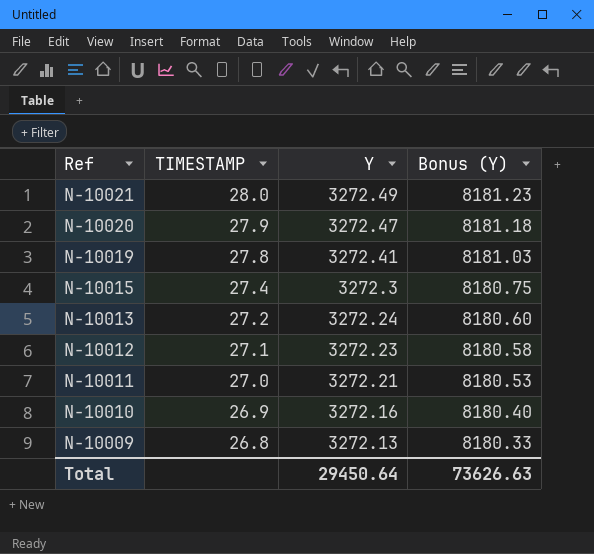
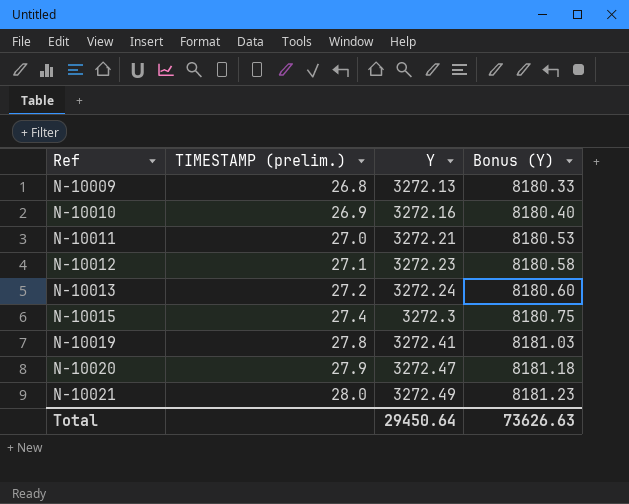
row order: Ref descending -> Ref ascending
column name: TIMESTAMP -> TIMESTAMP (prelim.)

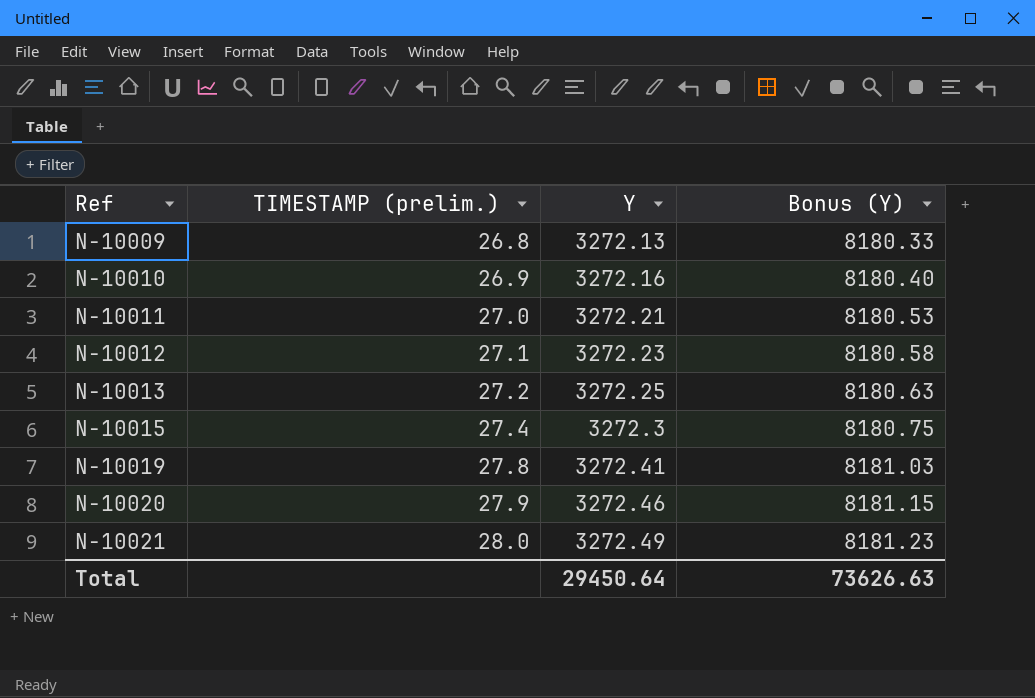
N-10013 | Y: 3272.24 -> 3272.25
N-10013 | Bonus (Y): 8180.60 -> 8180.63
N-10020 | Y: 3272.47 -> 3272.46
N-10020 | Bonus (Y): 8181.18 -> 8181.15

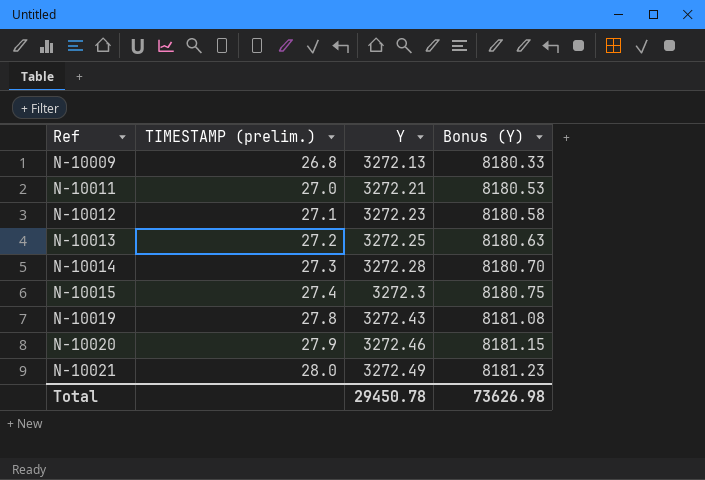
row N-10010: 26.9 | 3272.16 | 8180.40 -> none
row N-10014: none -> 27.3 | 3272.28 | 8180.70
N-10019 | Y: 3272.41 -> 3272.43
N-10019 | Bonus (Y): 8181.03 -> 8181.08
Total | Y: 29450.64 -> 29450.78
Total | Bonus (Y): 73626.63 -> 73626.98

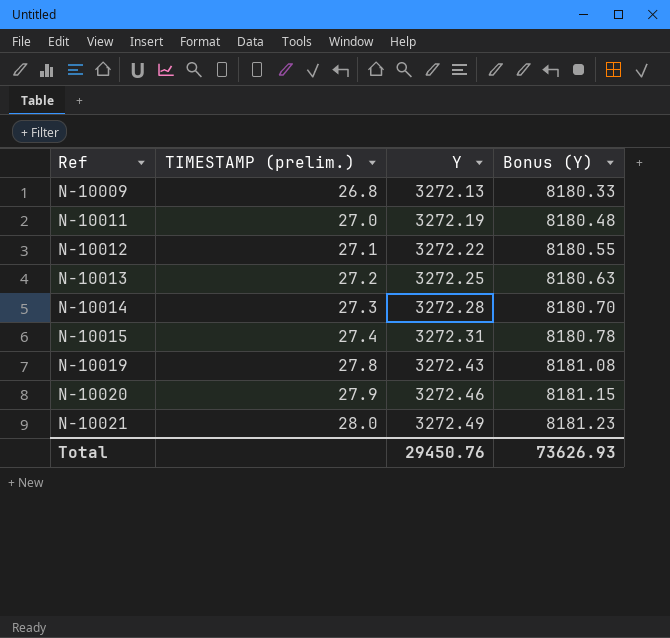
N-10011 | Y: 3272.21 -> 3272.19
N-10011 | Bonus (Y): 8180.53 -> 8180.48
N-10012 | Y: 3272.23 -> 3272.22
N-10012 | Bonus (Y): 8180.58 -> 8180.55
N-10015 | Y: 3272.3 -> 3272.31
N-10015 | Bonus (Y): 8180.75 -> 8180.78
Total | Y: 29450.78 -> 29450.76
Total | Bonus (Y): 73626.98 -> 73626.93

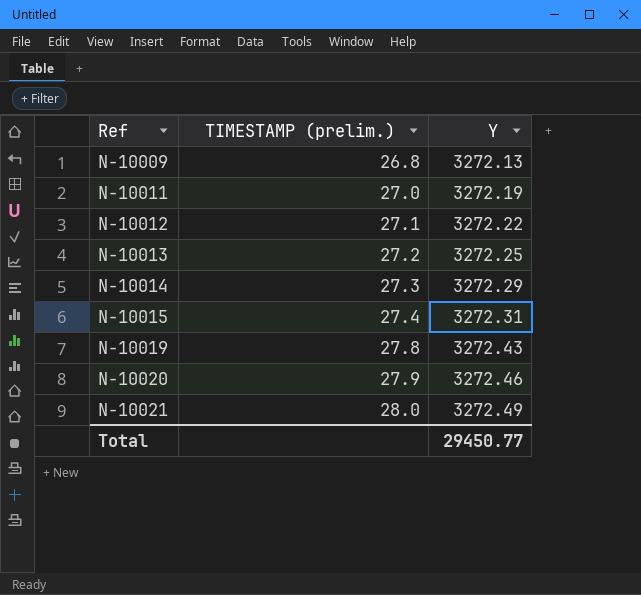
column Bonus (Y) | formula: [Y] * 2.5 -> none
N-10014 | Y: 3272.28 -> 3272.29
Total | Y: 29450.76 -> 29450.77

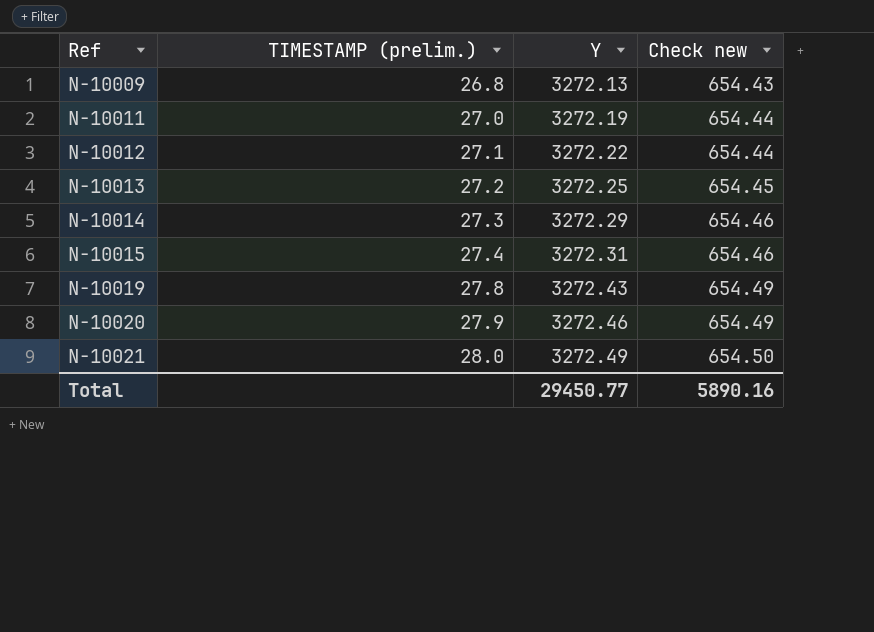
column Check new | formula: none -> [Y] * 0.2

